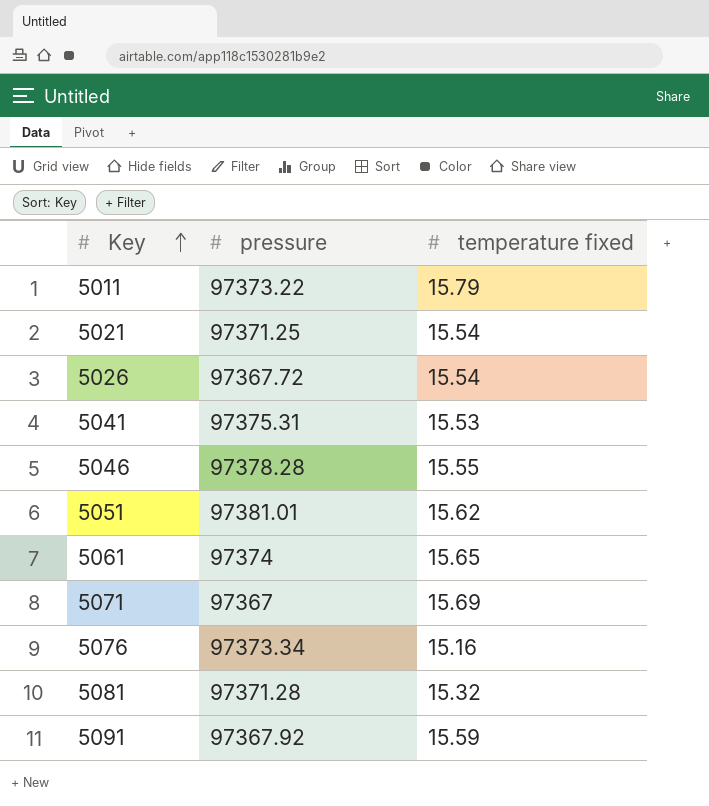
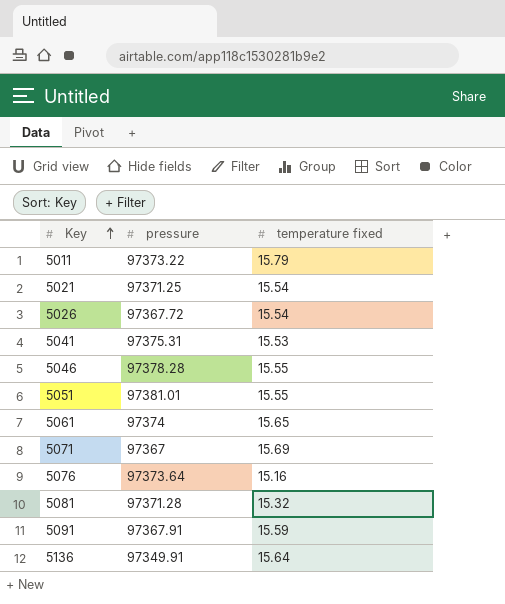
5051 | temperature fixed: 15.62 -> 15.55
5076 | pressure: 97373.34 -> 97373.64
5091 | pressure: 97367.92 -> 97367.91
row 5136: none -> 97349.91 | 15.64

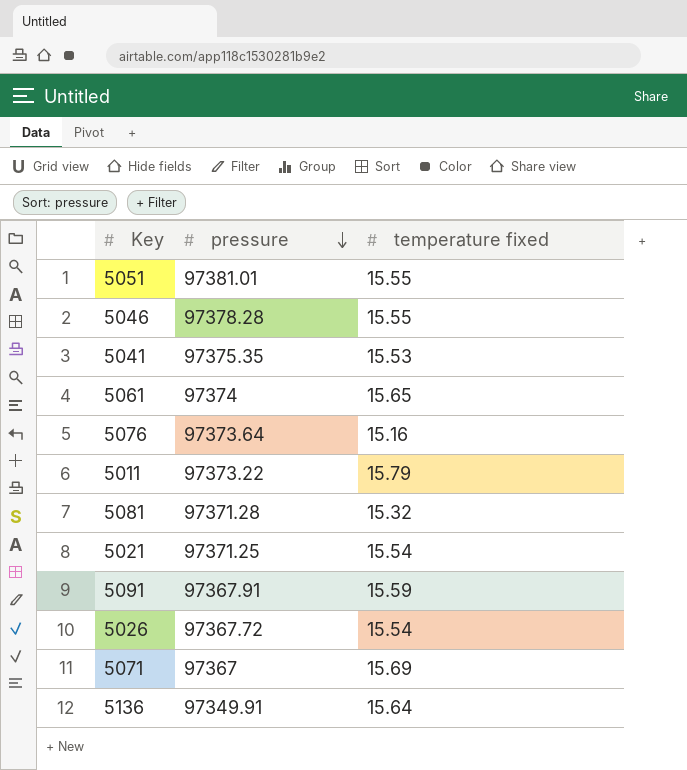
row order: Key ascending -> pressure descending
5041 | pressure: 97375.31 -> 97375.35

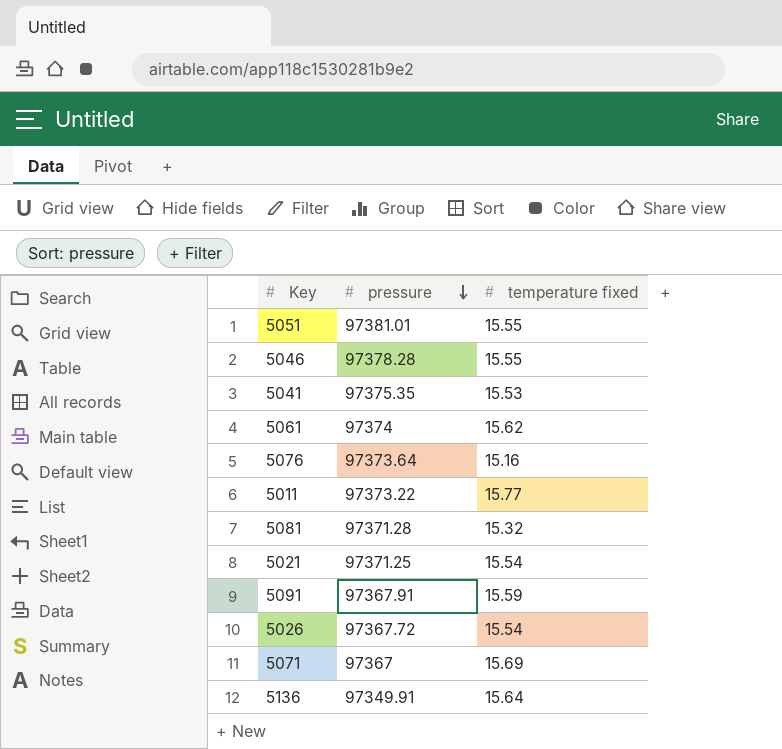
5061 | temperature fixed: 15.65 -> 15.62
5011 | temperature fixed: 15.79 -> 15.77

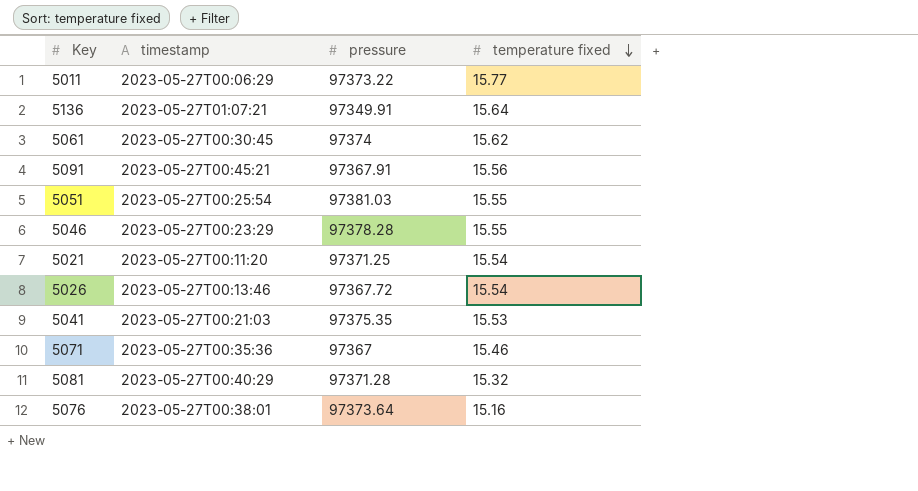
row order: pressure descending -> temperature fixed descending
column timestamp | position: none -> 2
5091 | temperature fixed: 15.59 -> 15.56
5051 | pressure: 97381.01 -> 97381.03
5071 | temperature fixed: 15.69 -> 15.46

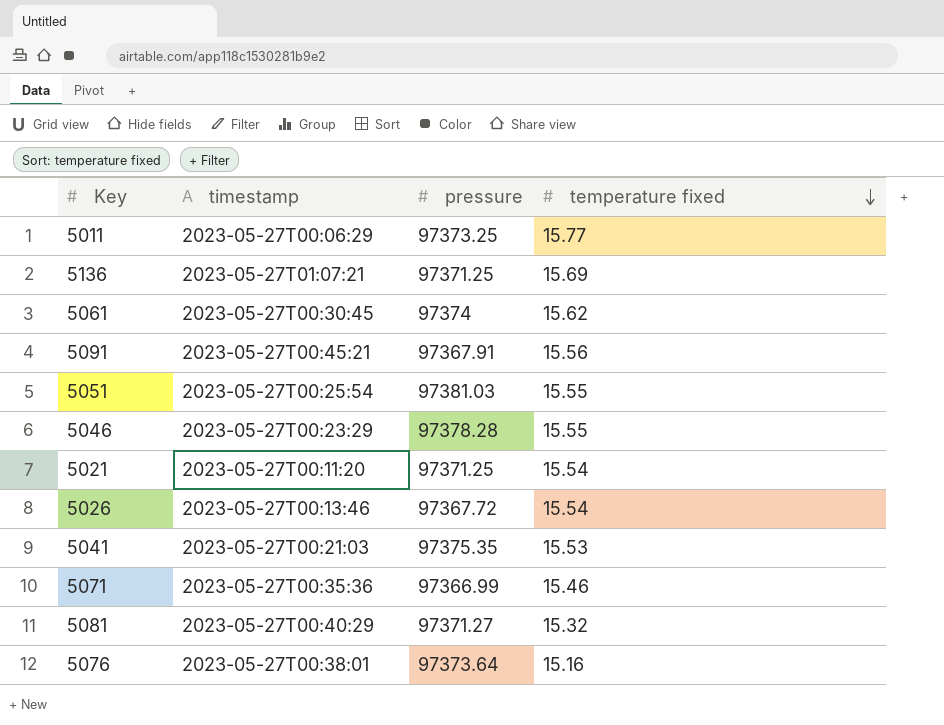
5011 | pressure: 97373.22 -> 97373.25
5136 | pressure: 97349.91 -> 97371.25
5136 | temperature fixed: 15.64 -> 15.69
5071 | pressure: 97367 -> 97366.99
5081 | pressure: 97371.28 -> 97371.27

